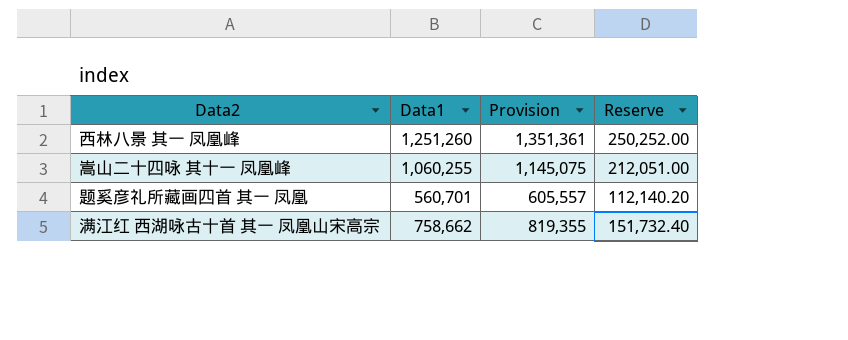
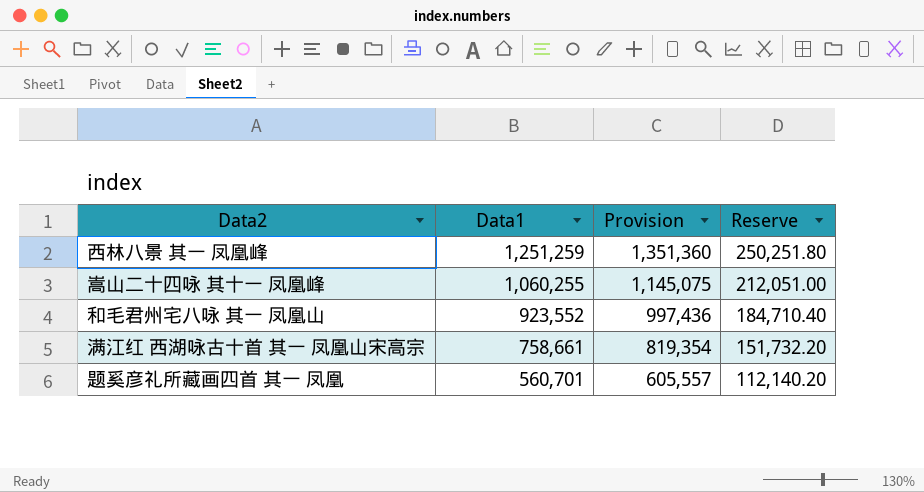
row order: none -> Data1 descending
西林八景 其一 凤凰峰 | Data1: 1,251,260 -> 1,251,259
西林八景 其一 凤凰峰 | Provision: 1,351,361 -> 1,351,360
西林八景 其一 凤凰峰 | Reserve: 250,252.00 -> 250,251.80
row 和毛君州宅八咏 其一 凤凰山: none -> 923,552 | 997,436 | 184,710.40
满江红 西湖咏古十首 其一 凤凰山宋高宗 | Data1: 758,662 -> 758,661
满江红 西湖咏古十首 其一 凤凰山宋高宗 | Provision: 819,355 -> 819,354
满江红 西湖咏古十首 其一 凤凰山宋高宗 | Reserve: 151,732.40 -> 151,732.20

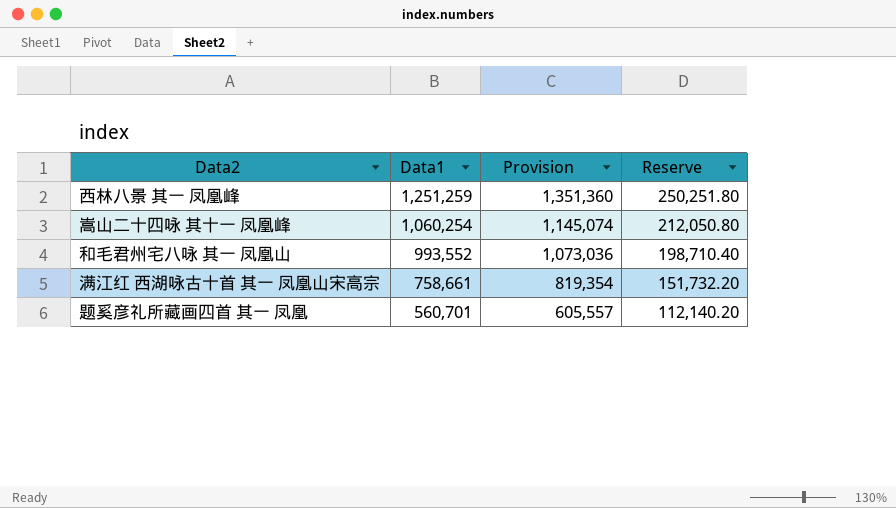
嵩山二十四咏 其十一 凤凰峰 | Data1: 1,060,255 -> 1,060,254
嵩山二十四咏 其十一 凤凰峰 | Provision: 1,145,075 -> 1,145,074
嵩山二十四咏 其十一 凤凰峰 | Reserve: 212,051.00 -> 212,050.80
和毛君州宅八咏 其一 凤凰山 | Data1: 923,552 -> 993,552
和毛君州宅八咏 其一 凤凰山 | Provision: 997,436 -> 1,073,036
和毛君州宅八咏 其一 凤凰山 | Reserve: 184,710.40 -> 198,710.40

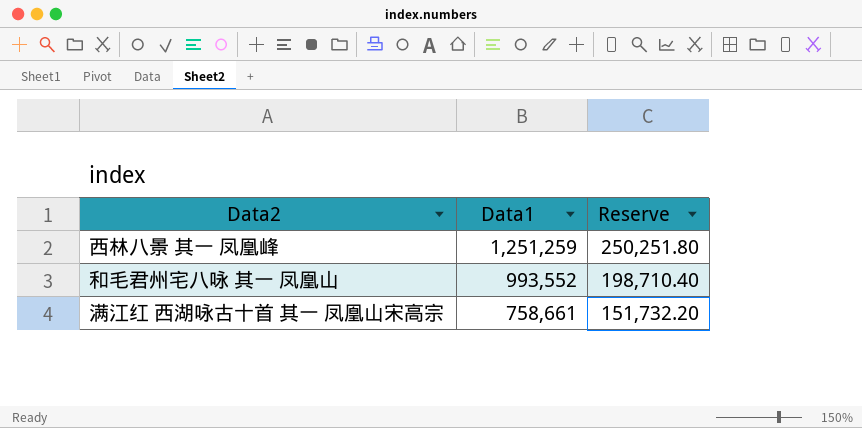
column Provision | formula: [Data1] * 1.08 -> none
row 嵩山二十四咏 其十一 凤凰峰: 1,060,254 | 1,145,074 | 212,050.80 -> none
row 题奚彦礼所藏画四首 其一 凤凰: 560,701 | 605,557 | 112,140.20 -> none

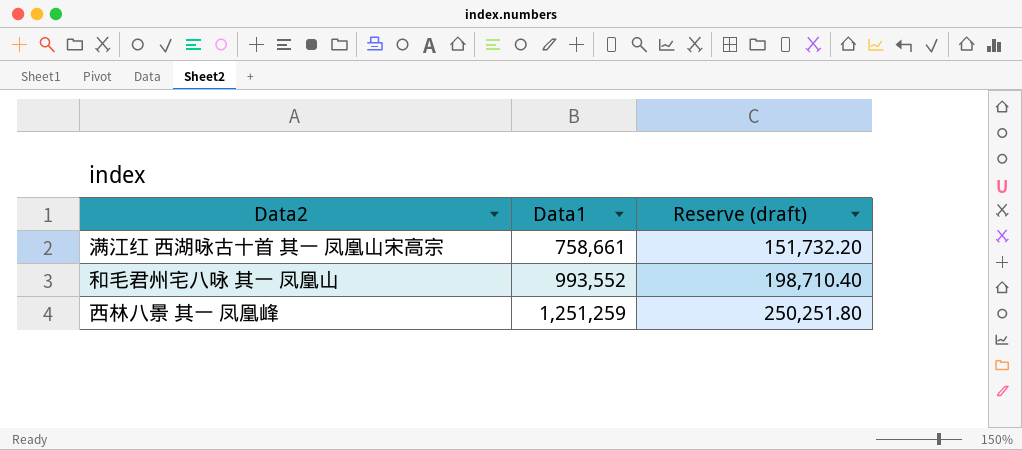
row order: Data1 descending -> Data1 ascending
column name: Reserve -> Reserve (draft)

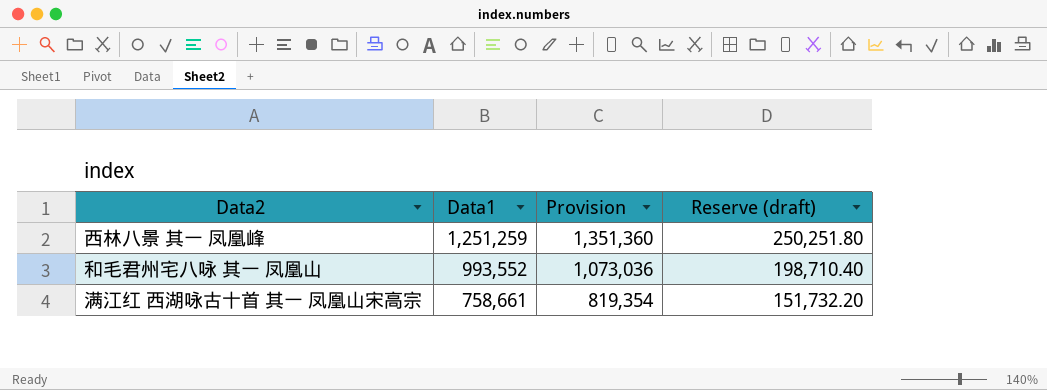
row order: Data1 ascending -> Data1 descending
column Provision | formula: none -> [Data1] * 1.08

